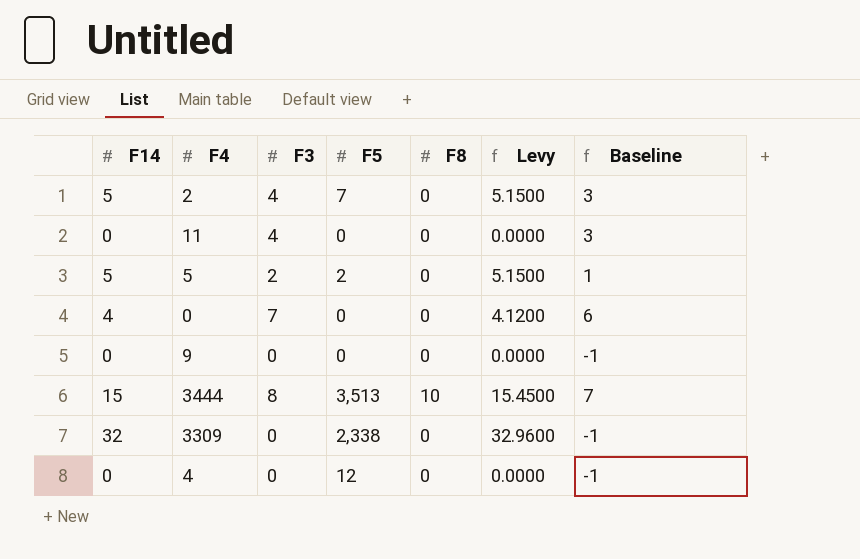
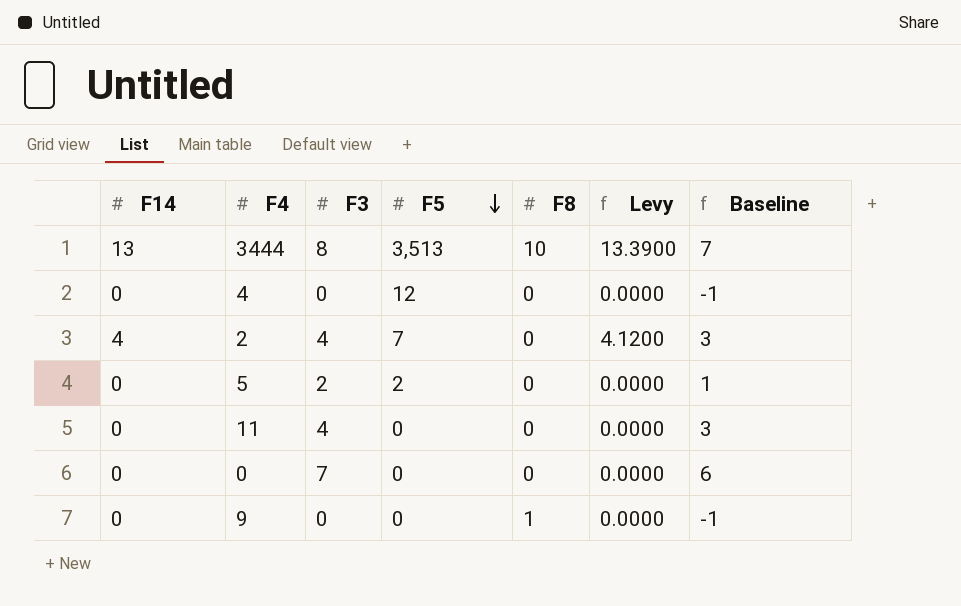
row order: none -> F5 descending
row 3309: 32 | 0 | 2,338 | 0 | 32.9600 | -1 -> none
3444 | F14: 15 -> 13
3444 | Levy: 15.4500 -> 13.3900
2 | F14: 5 -> 4
2 | Levy: 5.1500 -> 4.1200
5 | F14: 5 -> 0
5 | Levy: 5.1500 -> 0.0000
0 | F14: 4 -> 0
0 | Levy: 4.1200 -> 0.0000
9 | F8: 0 -> 1

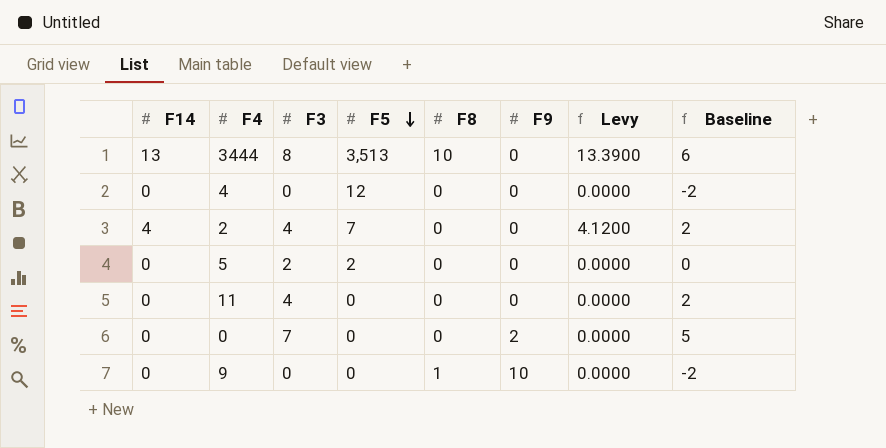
column F9 | position: none -> 6
column Baseline | formula: [F3] - 1 -> [F3] - 2

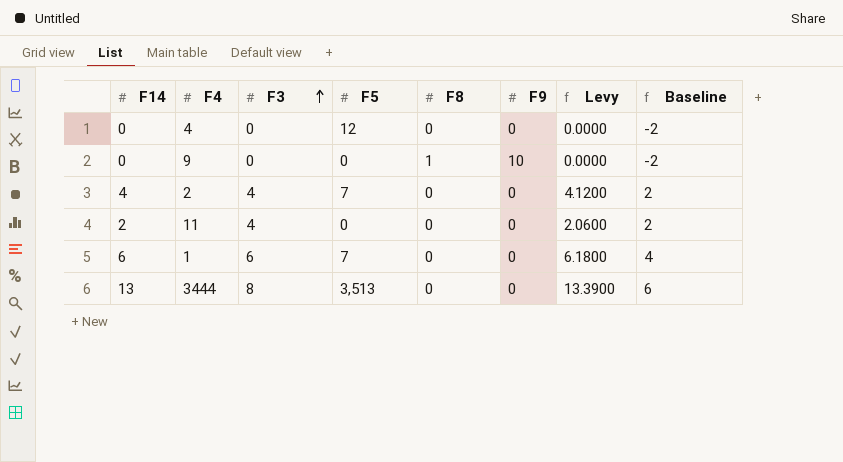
row order: F5 descending -> F3 ascending
row 5: 0 | 2 | 2 | 0 | 0 | 0.0000 | 0 -> none
row 0: 0 | 7 | 0 | 0 | 2 | 0.0000 | 5 -> none
11 | F14: 0 -> 2
11 | Levy: 0.0000 -> 2.0600
row 1: none -> 6 | 6 | 7 | 0 | 0 | 6.1800 | 4
3444 | F8: 10 -> 0

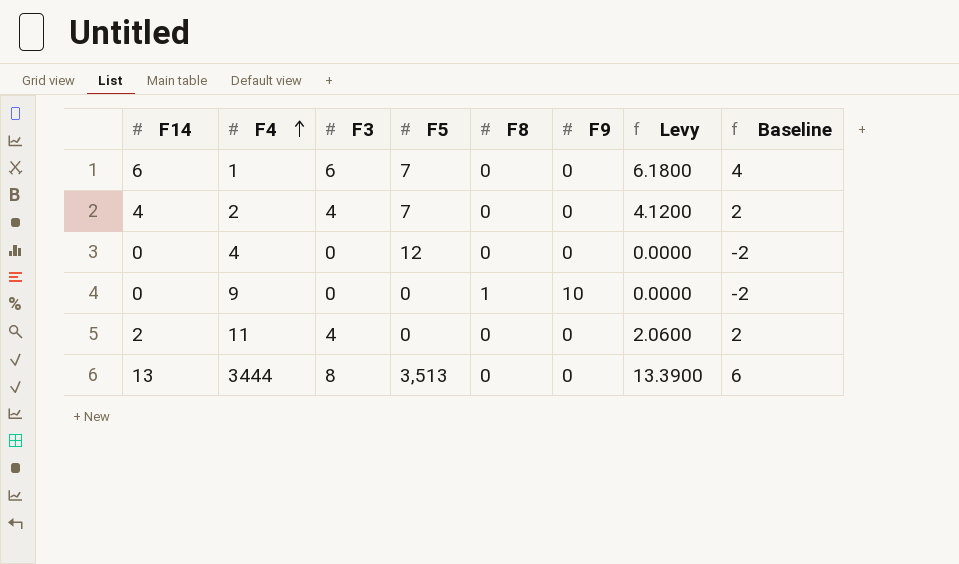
row order: F3 ascending -> F4 ascending

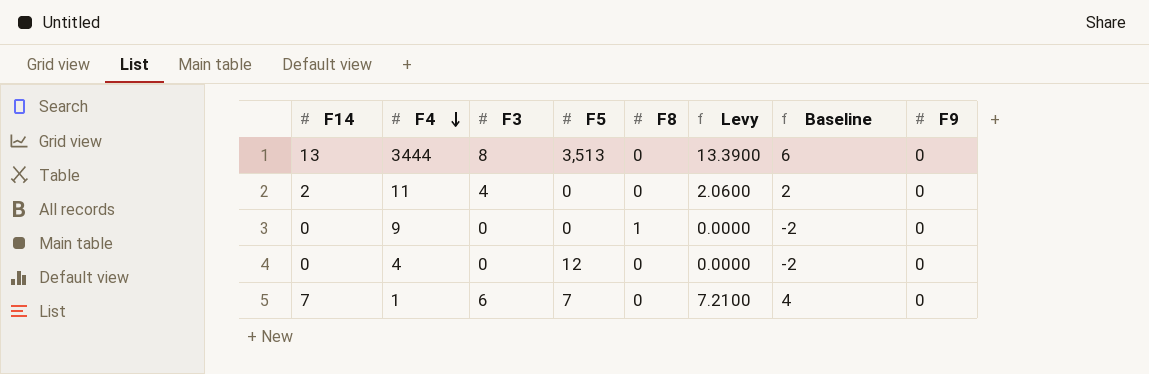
row order: F4 ascending -> F4 descending
column F9 | position: 6 -> 8
row 2: 4 | 4 | 7 | 0 | 0 | 4.1200 | 2 -> none
9 | F9: 10 -> 0
1 | F14: 6 -> 7
1 | Levy: 6.1800 -> 7.2100

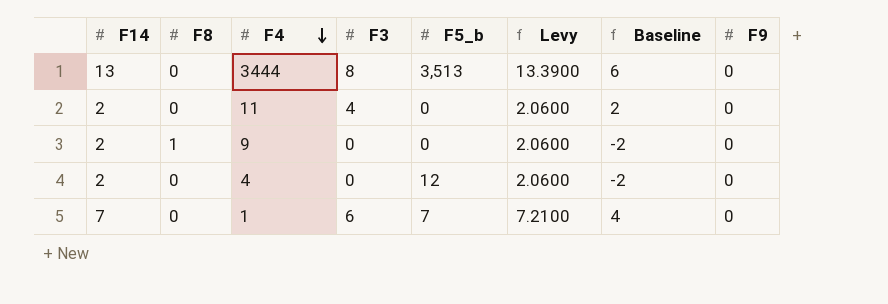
column F8 | position: 5 -> 2
column name: F5 -> F5_b
9 | F14: 0 -> 2
9 | Levy: 0.0000 -> 2.0600
4 | F14: 0 -> 2
4 | Levy: 0.0000 -> 2.0600

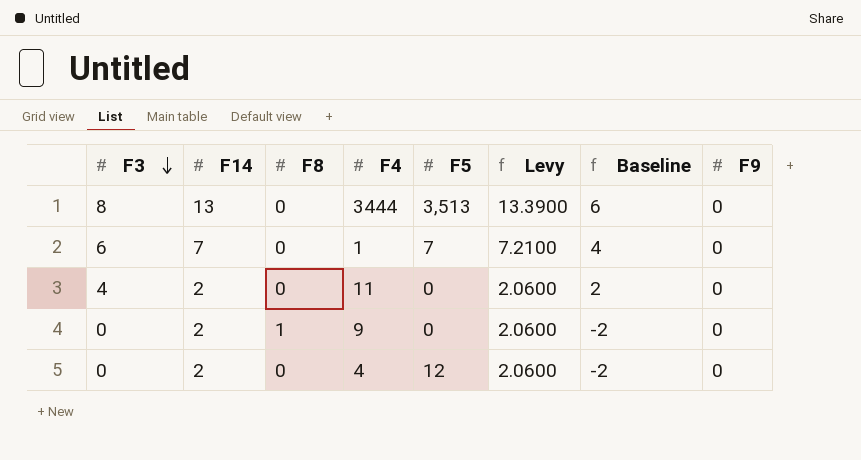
row order: F4 descending -> F3 descending
column F3 | position: 4 -> 1
column name: F5_b -> F5

